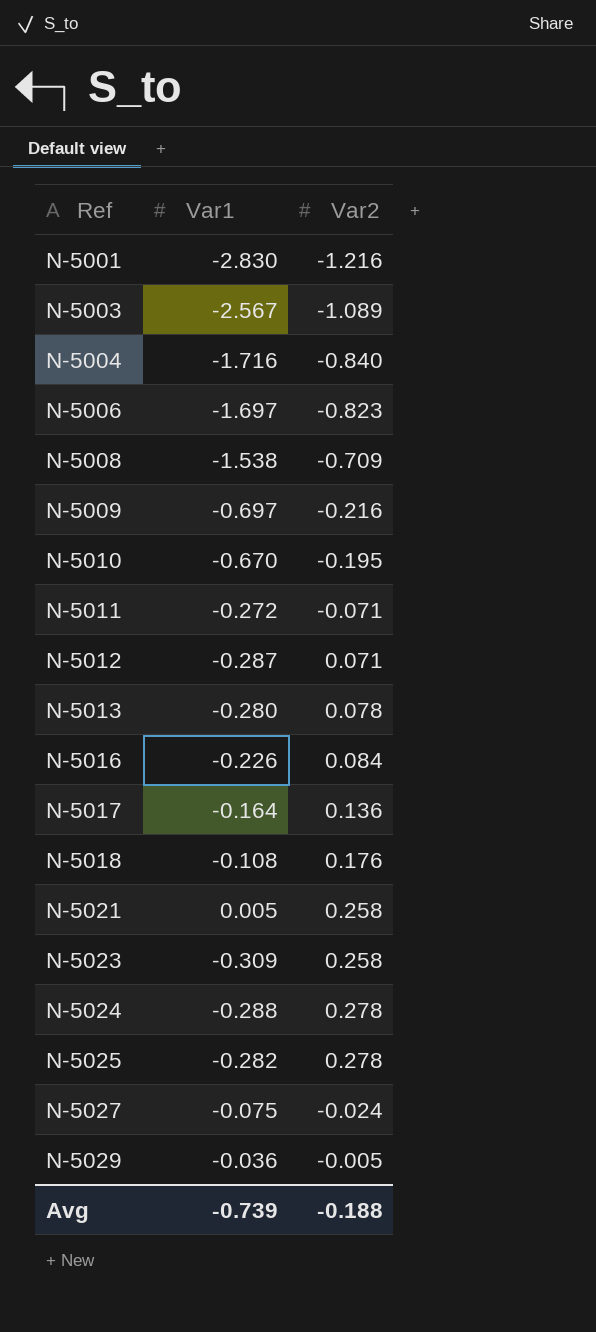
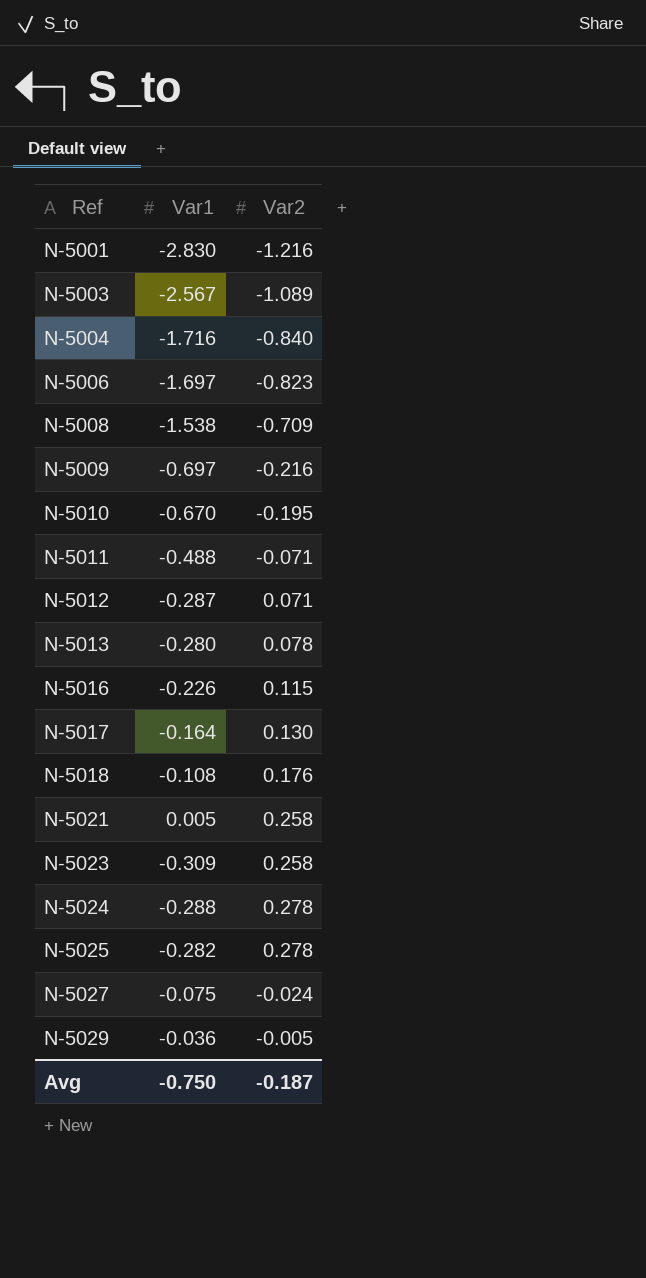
N-5011 | Var1: -0.272 -> -0.488
N-5016 | Var2: 0.084 -> 0.115
N-5017 | Var2: 0.136 -> 0.130
Avg | Var1: -0.739 -> -0.750
Avg | Var2: -0.188 -> -0.187

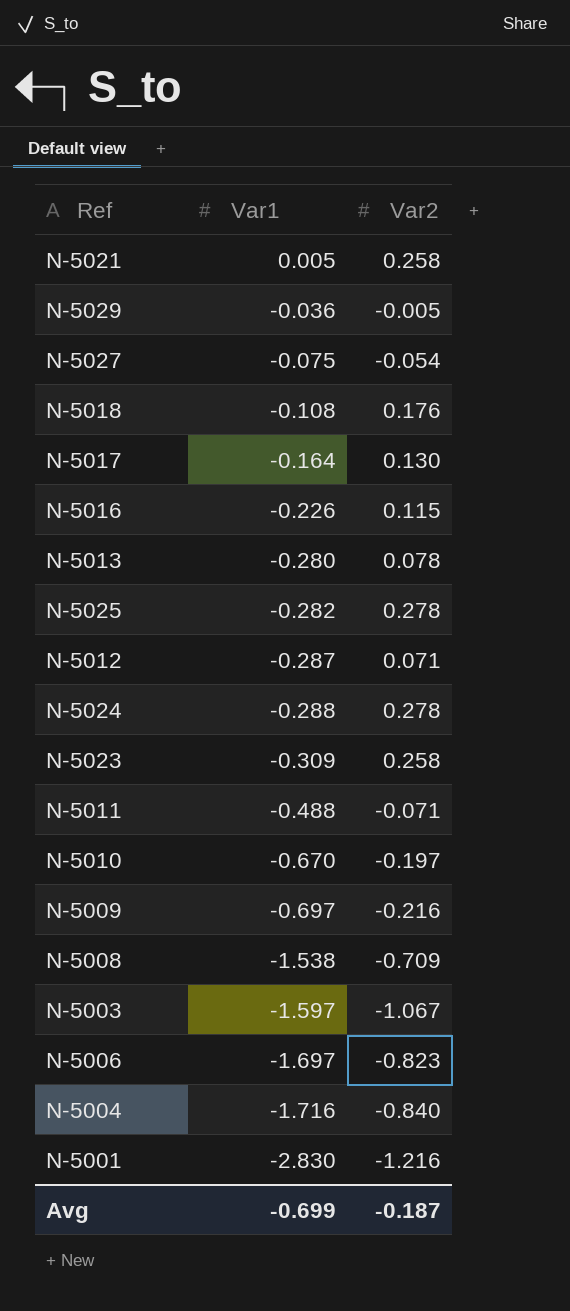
row order: Ref ascending -> Var1 descending
N-5027 | Var2: -0.024 -> -0.054
N-5010 | Var2: -0.195 -> -0.197
N-5003 | Var1: -2.567 -> -1.597
N-5003 | Var2: -1.089 -> -1.067
Avg | Var1: -0.750 -> -0.699

